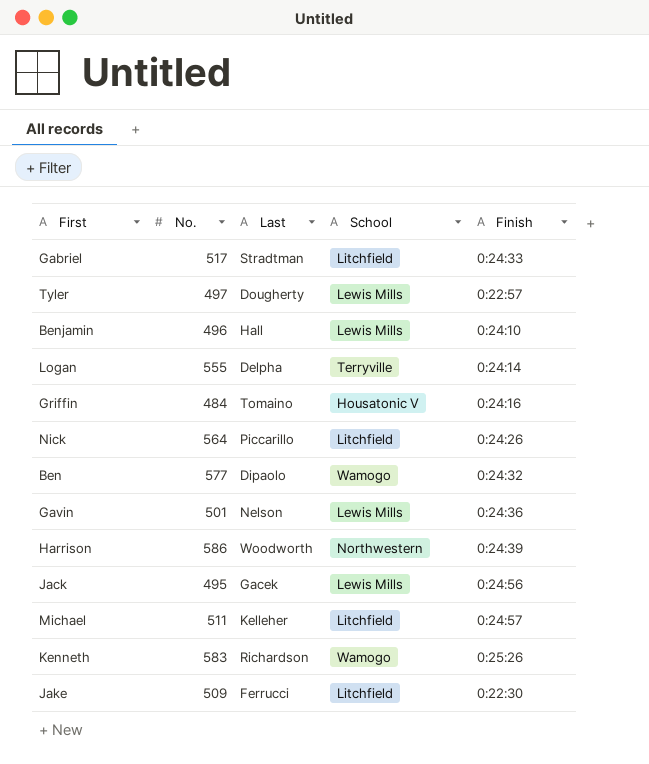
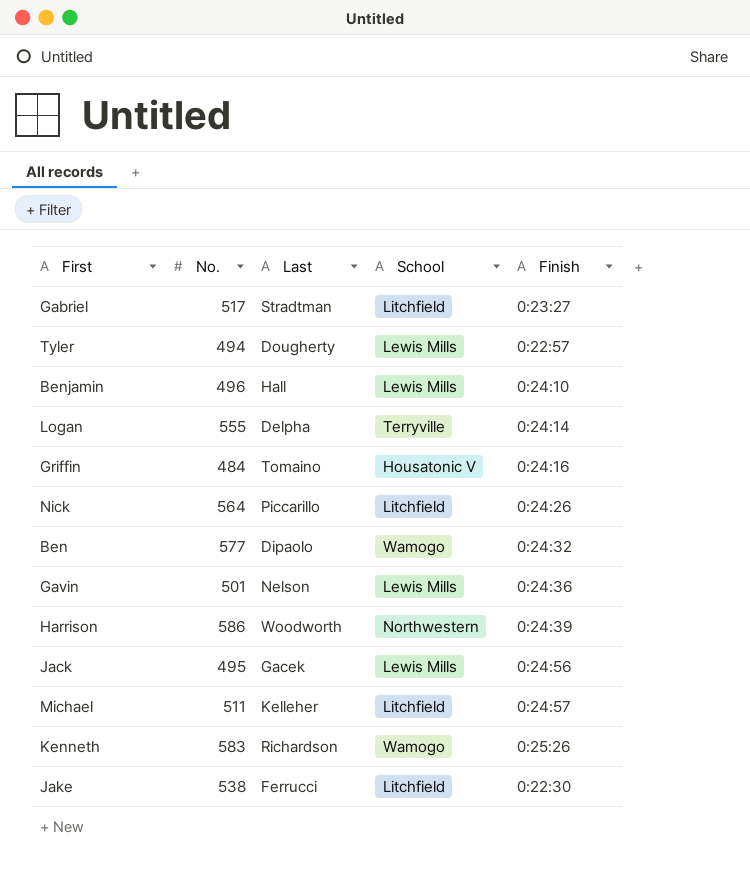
Gabriel | Finish: 0:24:33 -> 0:23:27
Tyler | No.: 497 -> 494
Jake | No.: 509 -> 538

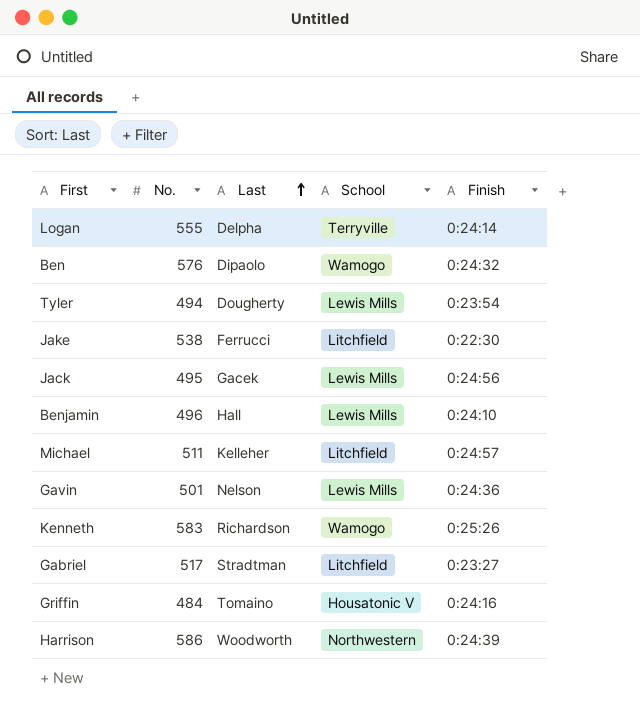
row order: none -> Last ascending
row Nick: 564 | Piccarillo | Litchfield | 0:24:26 -> none
Ben | No.: 577 -> 576
Tyler | Finish: 0:22:57 -> 0:23:54

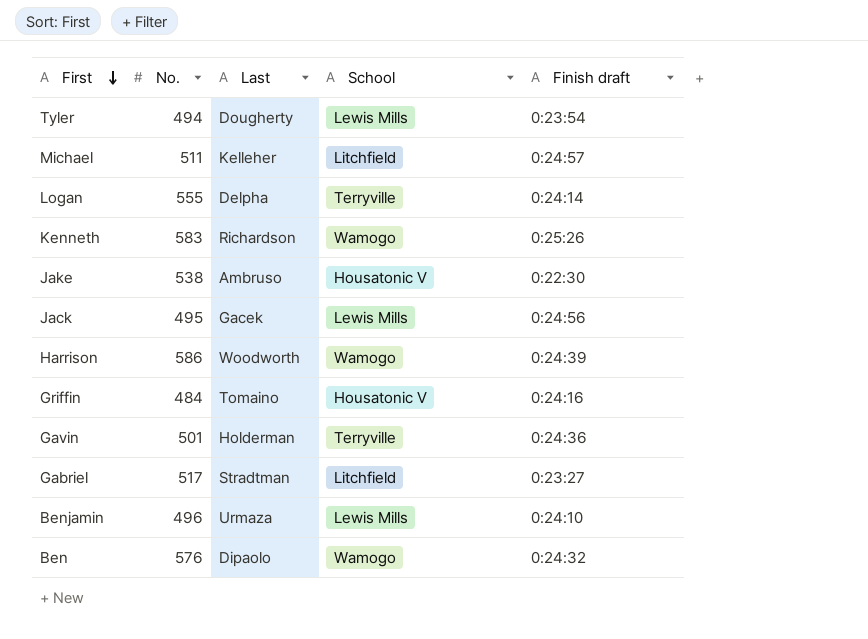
row order: Last ascending -> First descending
column name: Finish -> Finish draft
Jake | Last: Ferrucci -> Ambruso
Jake | School: Litchfield -> Housatonic V
Harrison | School: Northwestern -> Wamogo
Gavin | Last: Nelson -> Holderman
Gavin | School: Lewis Mills -> Terryville
Benjamin | Last: Hall -> Urmaza

